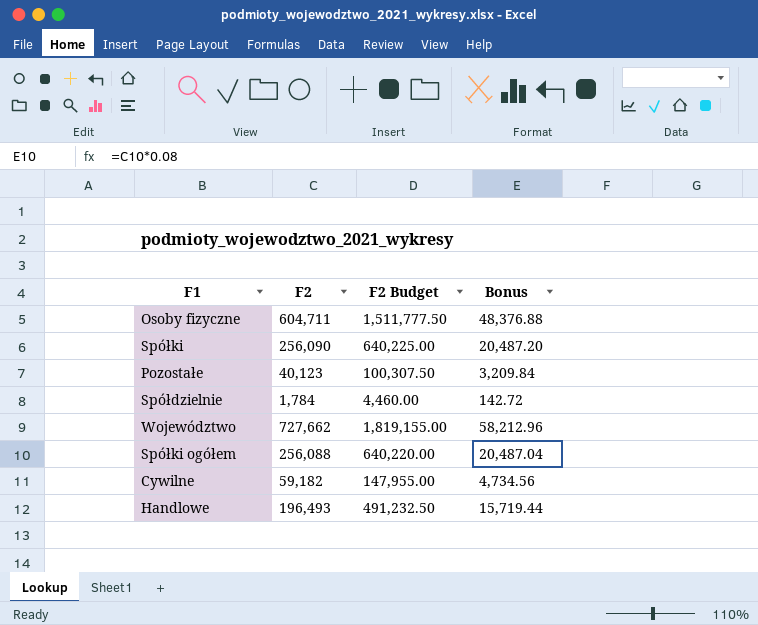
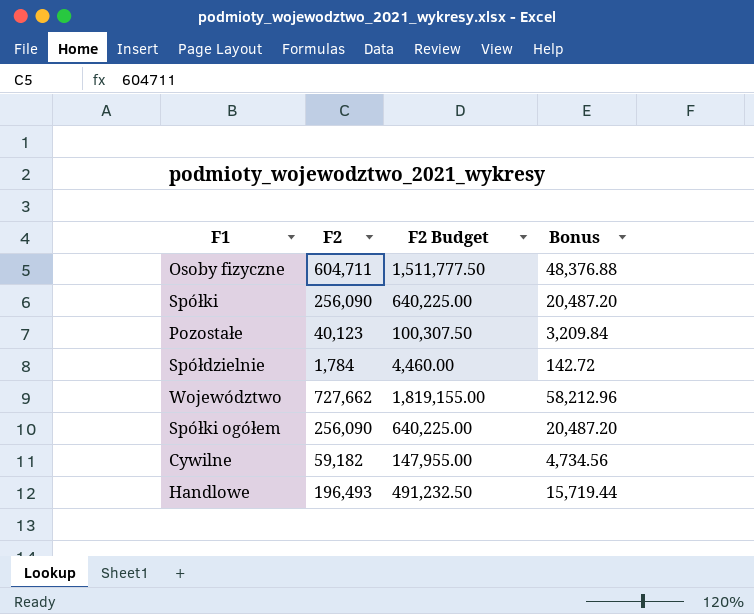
Spółki ogółem | F2: 256,088 -> 256,090
Spółki ogółem | F2 Budget: 640,220.00 -> 640,225.00
Spółki ogółem | Bonus: 20,487.04 -> 20,487.20

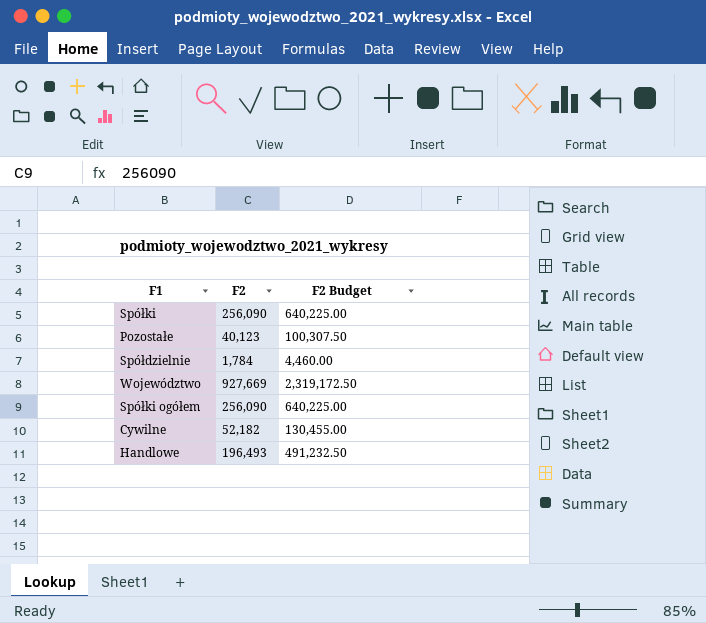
column Bonus | formula: [F2] * 0.08 -> none
row Osoby fizyczne: 604,711 | 1,511,777.50 | 48,376.88 -> none
Województwo | F2: 727,662 -> 927,669
Województwo | F2 Budget: 1,819,155.00 -> 2,319,172.50
Cywilne | F2: 59,182 -> 52,182
Cywilne | F2 Budget: 147,955.00 -> 130,455.00

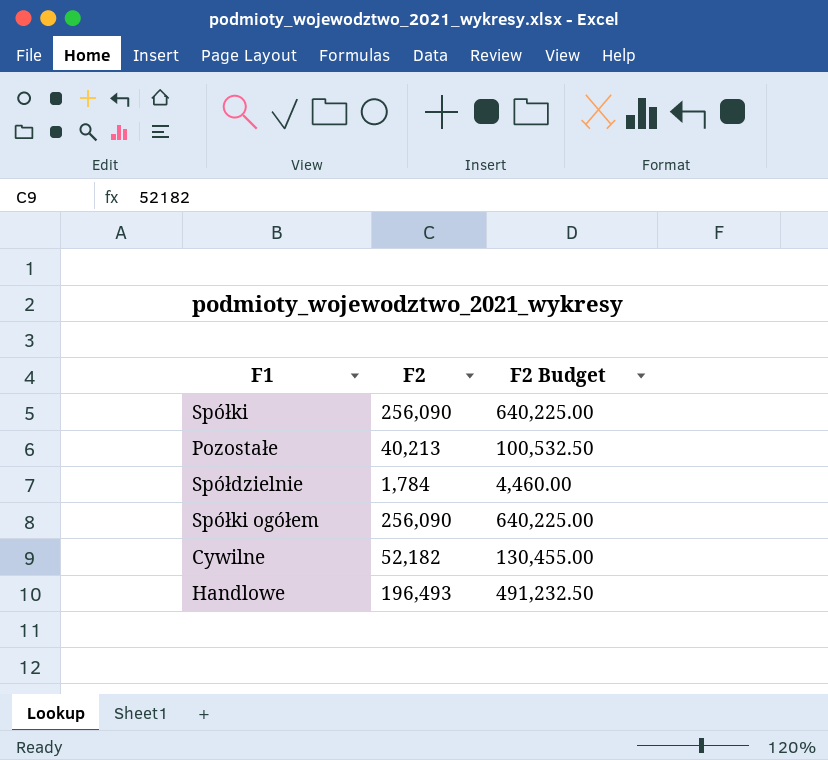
row Województwo: 927,669 | 2,319,172.50 -> none
Pozostałe | F2: 40,123 -> 40,213
Pozostałe | F2 Budget: 100,307.50 -> 100,532.50

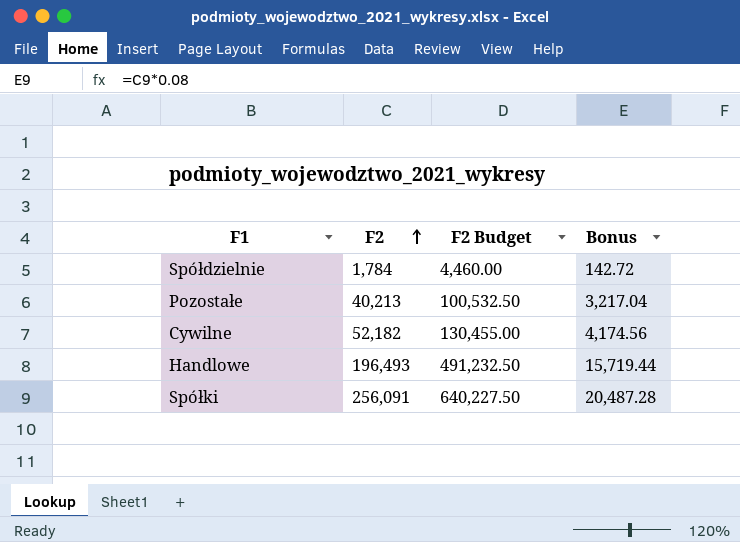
row order: none -> F2 ascending
column Bonus | formula: none -> [F2] * 0.08
row Spółki ogółem: 256,090 | 640,225.00 -> none
Spółki | F2: 256,090 -> 256,091
Spółki | F2 Budget: 640,225.00 -> 640,227.50

